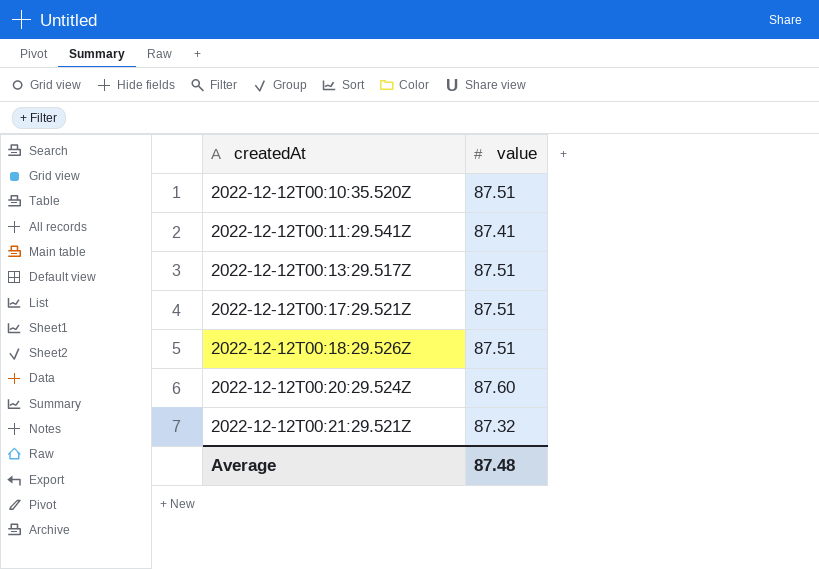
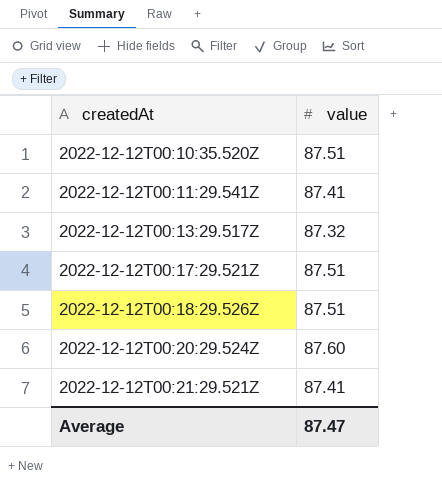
2022-12-12T00:13:29.517Z | value: 87.51 -> 87.32
2022-12-12T00:21:29.521Z | value: 87.32 -> 87.41
Average | value: 87.48 -> 87.47

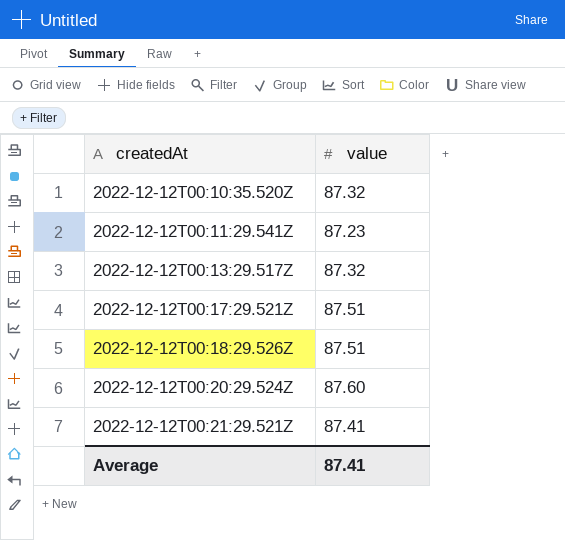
2022-12-12T00:10:35.520Z | value: 87.51 -> 87.32
2022-12-12T00:11:29.541Z | value: 87.41 -> 87.23
Average | value: 87.47 -> 87.41

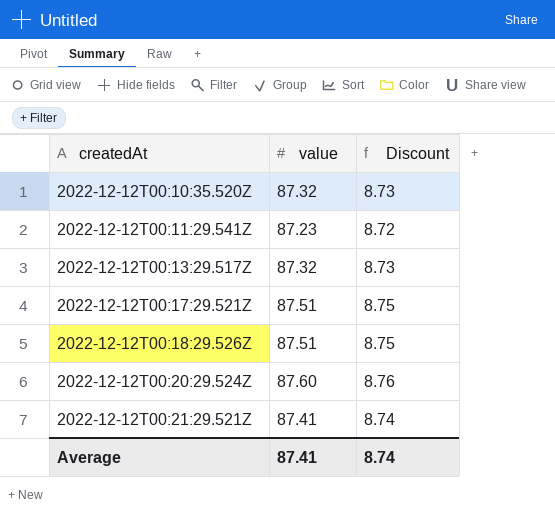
column Discount | formula: none -> [value] * 0.1

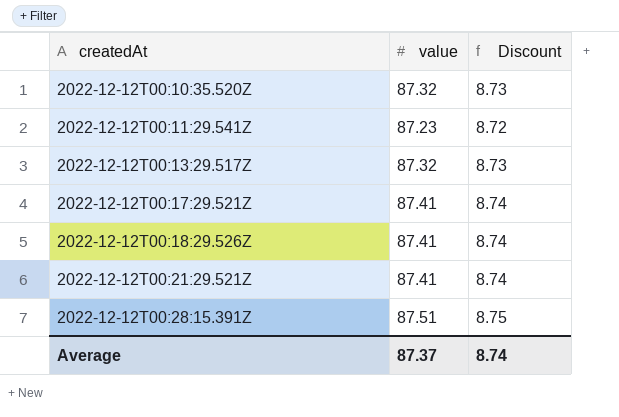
row 2022-12-12T00:20:29.524Z: 87.60 | 8.76 -> none
2022-12-12T00:17:29.521Z | value: 87.51 -> 87.41
2022-12-12T00:17:29.521Z | Discount: 8.75 -> 8.74
2022-12-12T00:18:29.526Z | value: 87.51 -> 87.41
2022-12-12T00:18:29.526Z | Discount: 8.75 -> 8.74
row 2022-12-12T00:28:15.391Z: none -> 87.51 | 8.75
Average | value: 87.41 -> 87.37

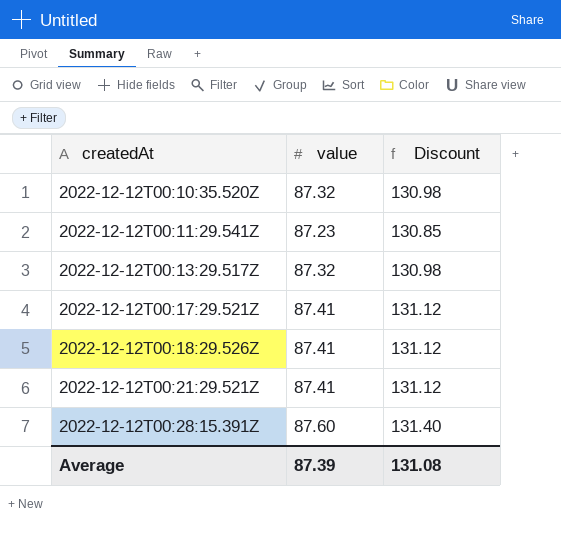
column Discount | formula: [value] * 0.1 -> [value] * 1.5
2022-12-12T00:28:15.391Z | value: 87.51 -> 87.60
Average | value: 87.37 -> 87.39
Average | Discount: 8.74 -> 131.08

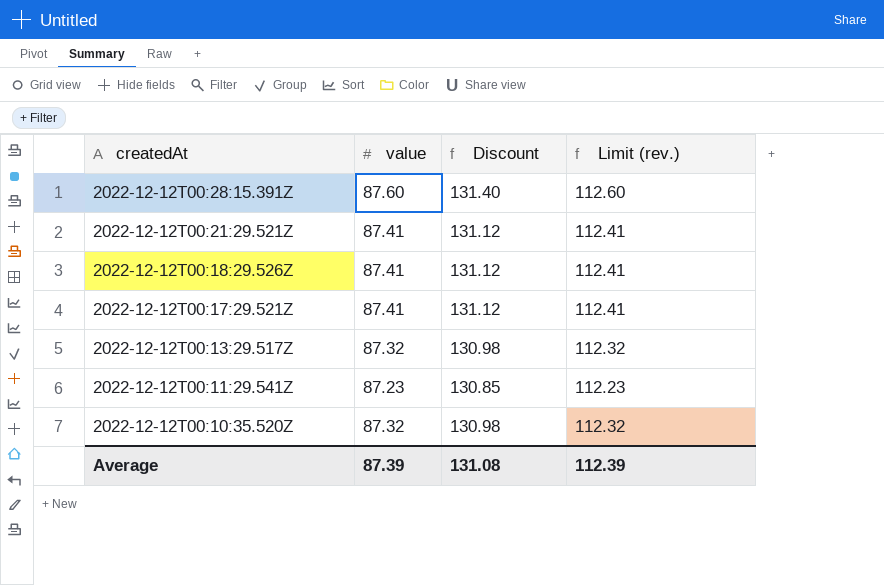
row order: createdAt ascending -> createdAt descending
column Limit (rev.) | formula: none -> [value] + 25

